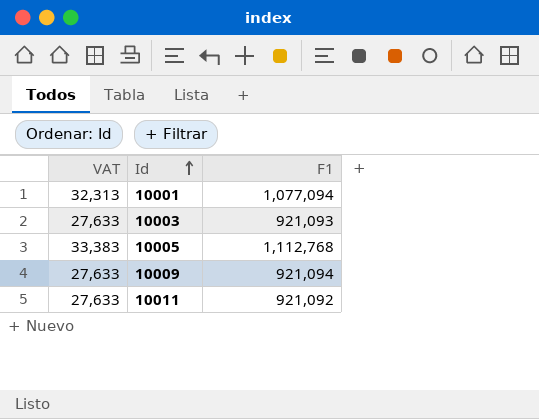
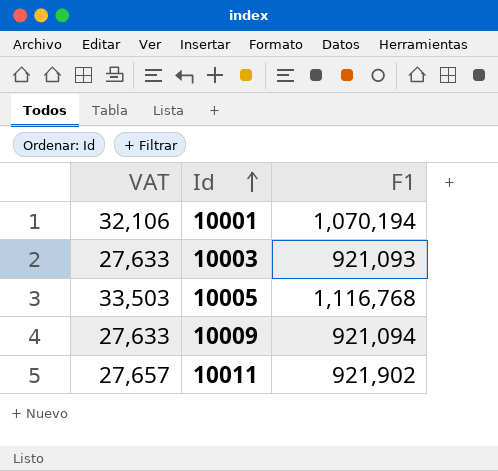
10001 | VAT: 32,313 -> 32,106
10001 | F1: 1,077,094 -> 1,070,194
10005 | VAT: 33,383 -> 33,503
10005 | F1: 1,112,768 -> 1,116,768
10011 | VAT: 27,633 -> 27,657
10011 | F1: 921,092 -> 921,902

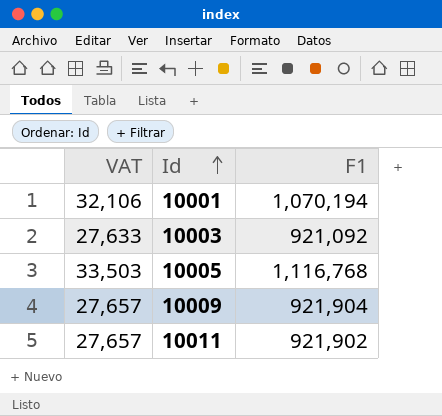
10003 | F1: 921,093 -> 921,092
10009 | VAT: 27,633 -> 27,657
10009 | F1: 921,094 -> 921,904

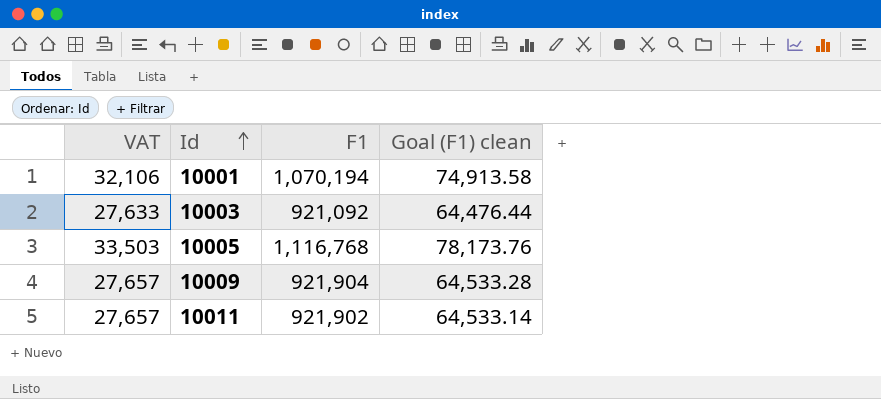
column Goal (F1) clean | formula: none -> [F1] * 0.07

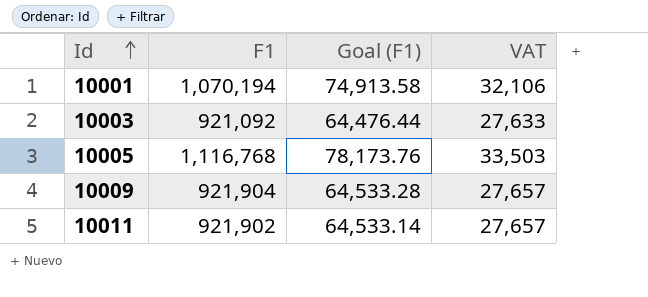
column name: Goal (F1) clean -> Goal (F1)
column VAT | position: 1 -> 4

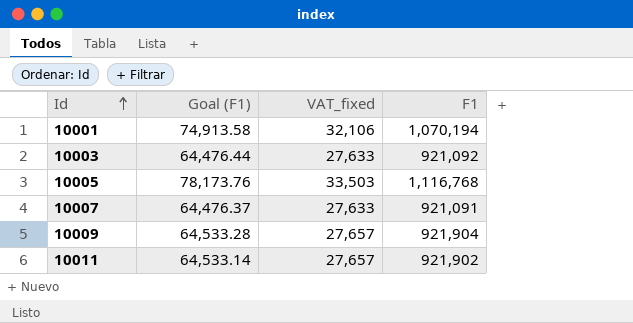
column name: VAT -> VAT_fixed
column F1 | position: 2 -> 4
row 10007: none -> 64,476.37 | 27,633 | 921,091

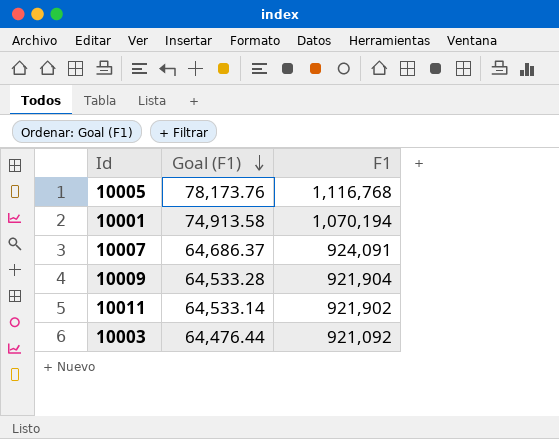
row order: Id ascending -> Goal (F1) descending
column VAT_fixed | formula: [F1] * 0.03 -> none
10007 | Goal (F1): 64,476.37 -> 64,686.37
10007 | F1: 921,091 -> 924,091

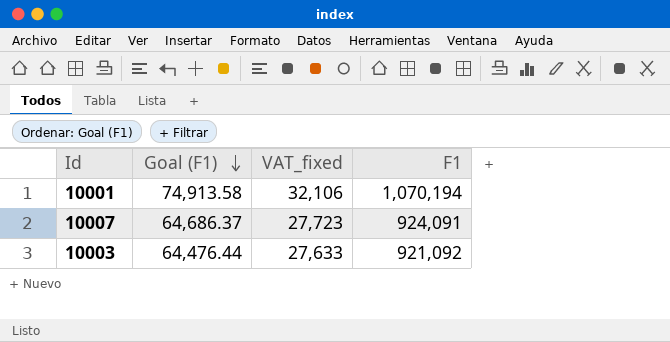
column VAT_fixed | formula: none -> [F1] * 0.03
row 10005: 78,173.76 | 1,116,768 -> none
row 10009: 64,533.28 | 921,904 -> none
row 10011: 64,533.14 | 921,902 -> none

